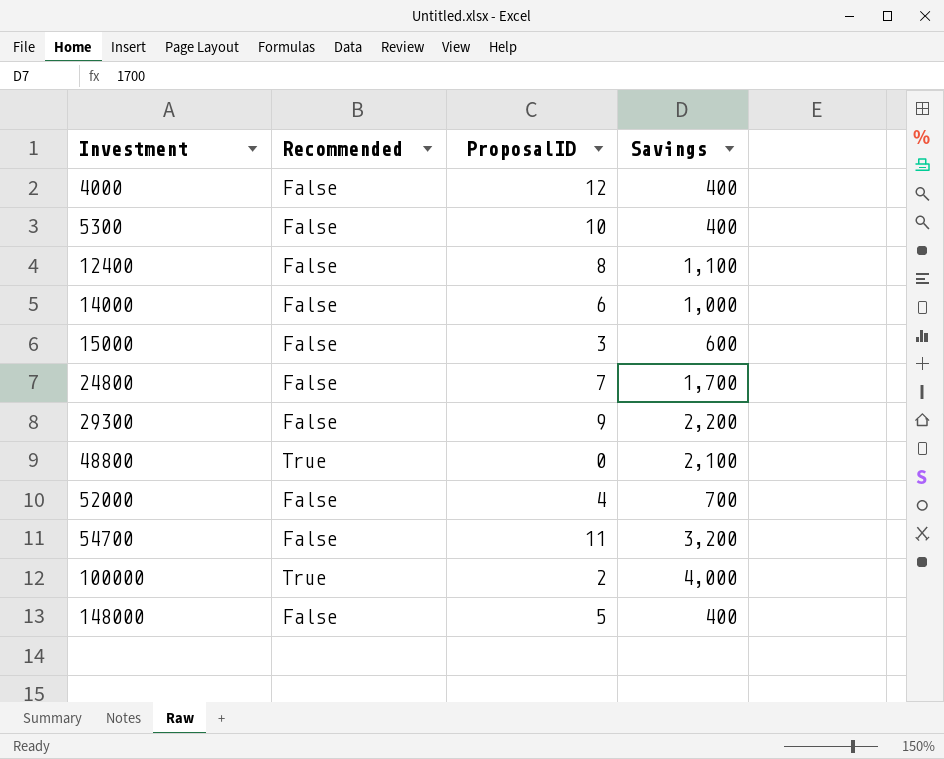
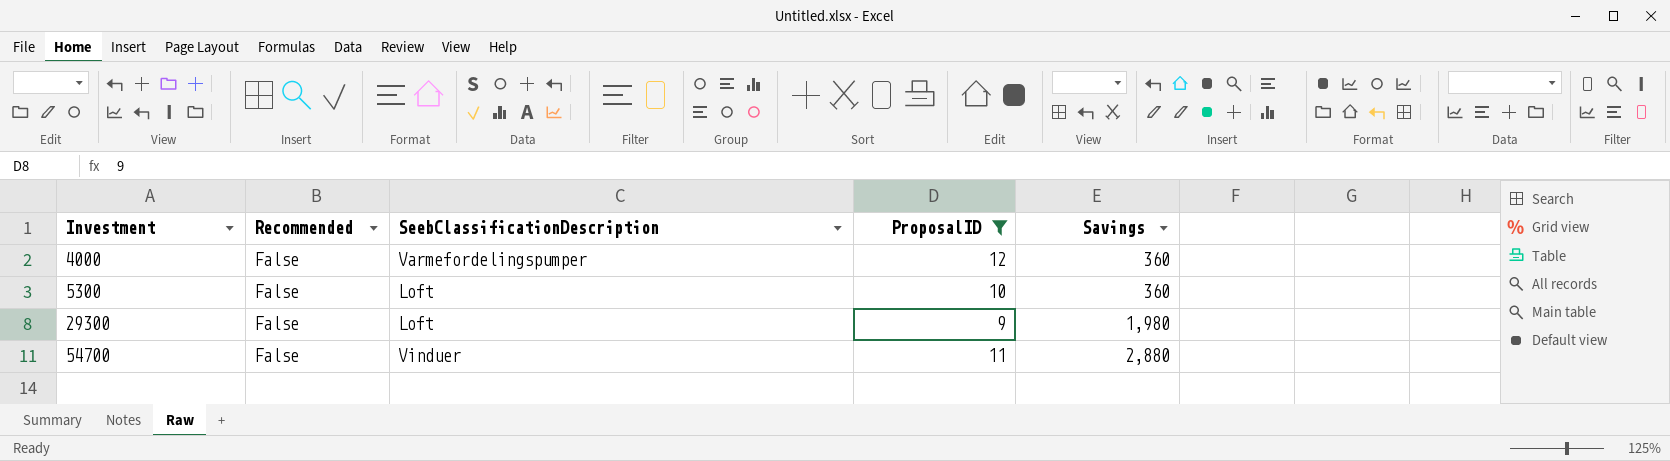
filter: none -> ProposalID >= 9
column SeebClassificationDescription | position: none -> 3
4000 | Savings: 400 -> 360
5300 | Savings: 400 -> 360
29300 | Savings: 2,200 -> 1,980
54700 | Savings: 3,200 -> 2,880

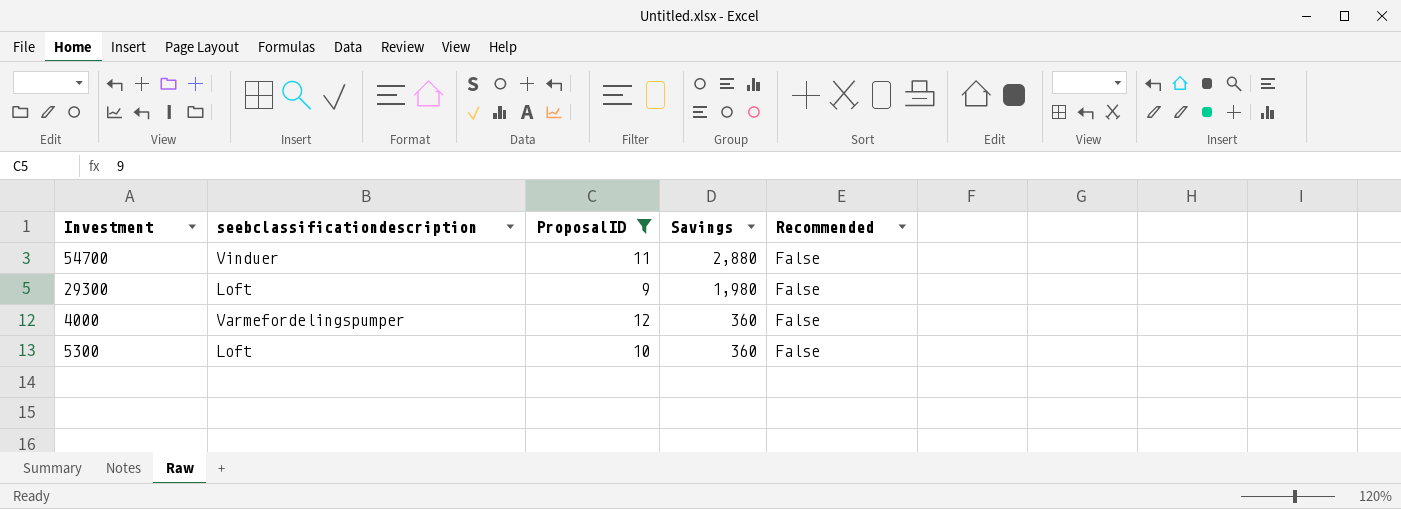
row order: Investment ascending -> Savings descending
column name: SeebClassificationDescription -> seebclassificationdescription
column Recommended | position: 2 -> 5

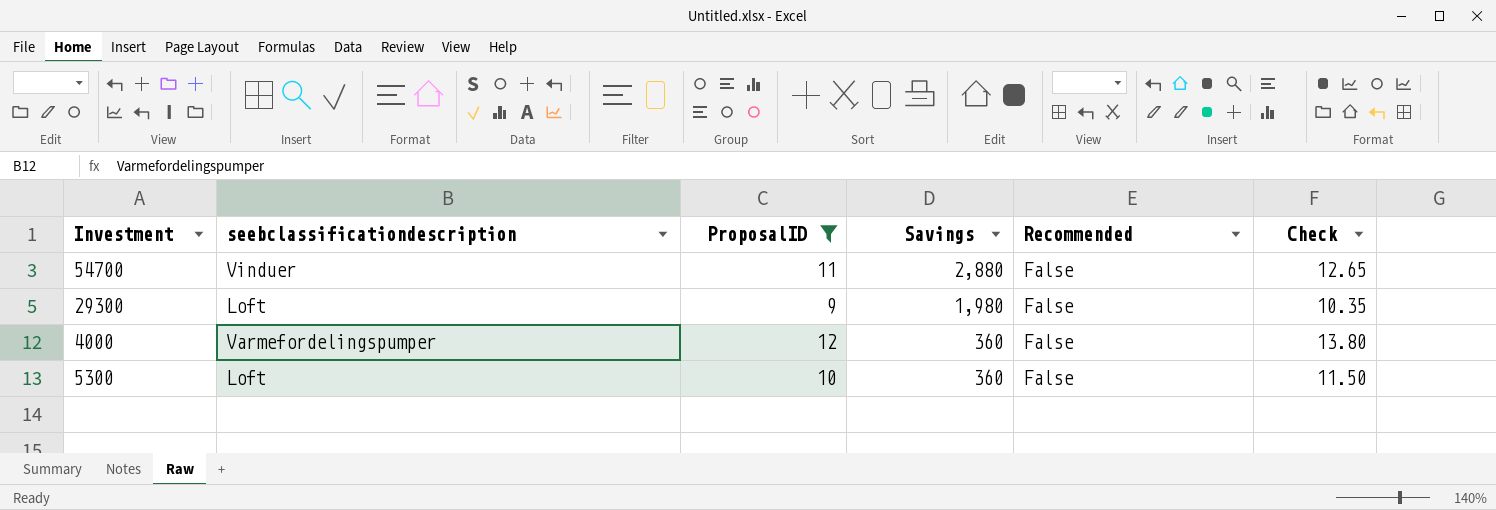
column Check | formula: none -> [ProposalID] * 1.15

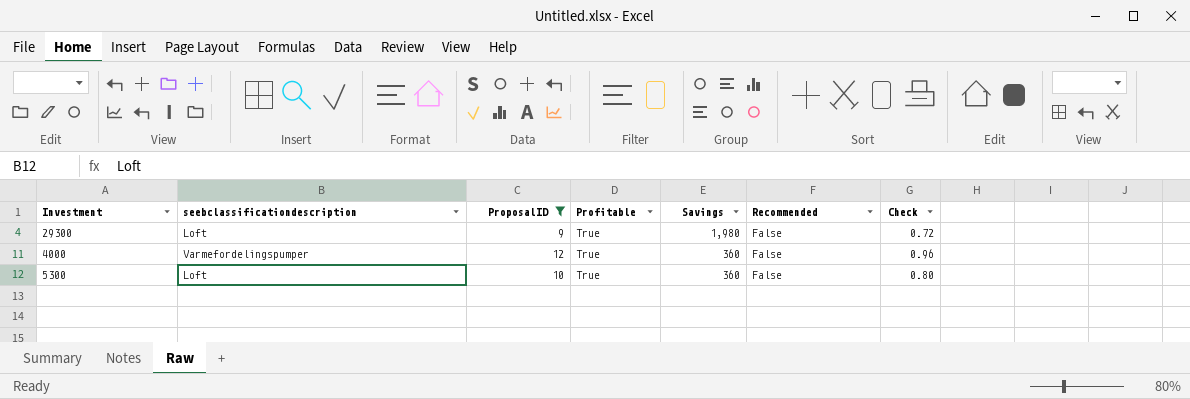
column Profitable | position: none -> 4
column Check | formula: [ProposalID] * 1.15 -> [ProposalID] * 0.08
row 54700: Vinduer | 11 | 2,880 | False | 12.65 -> none

